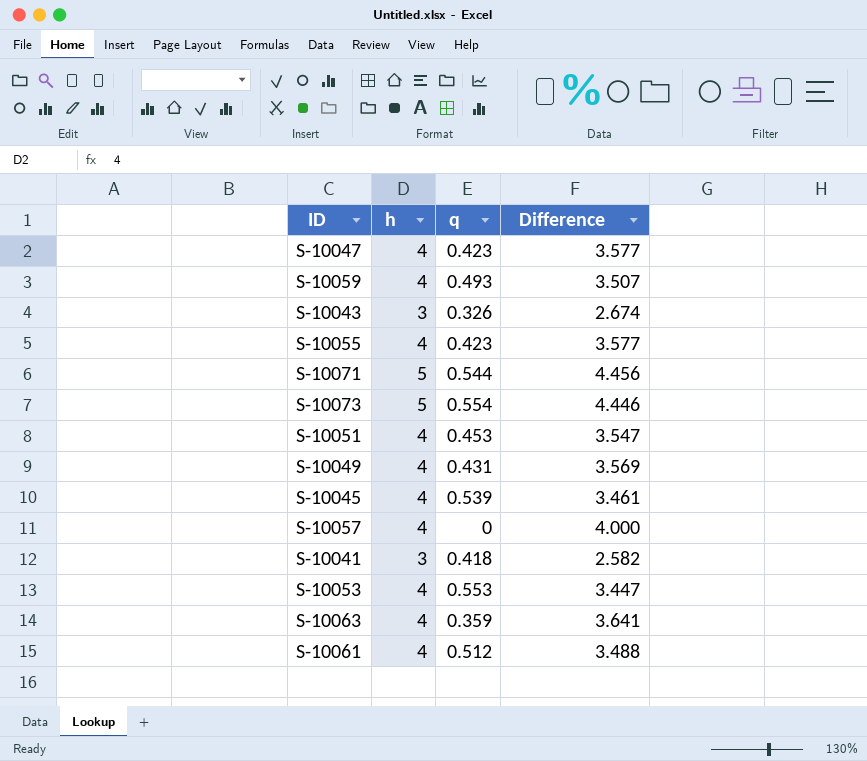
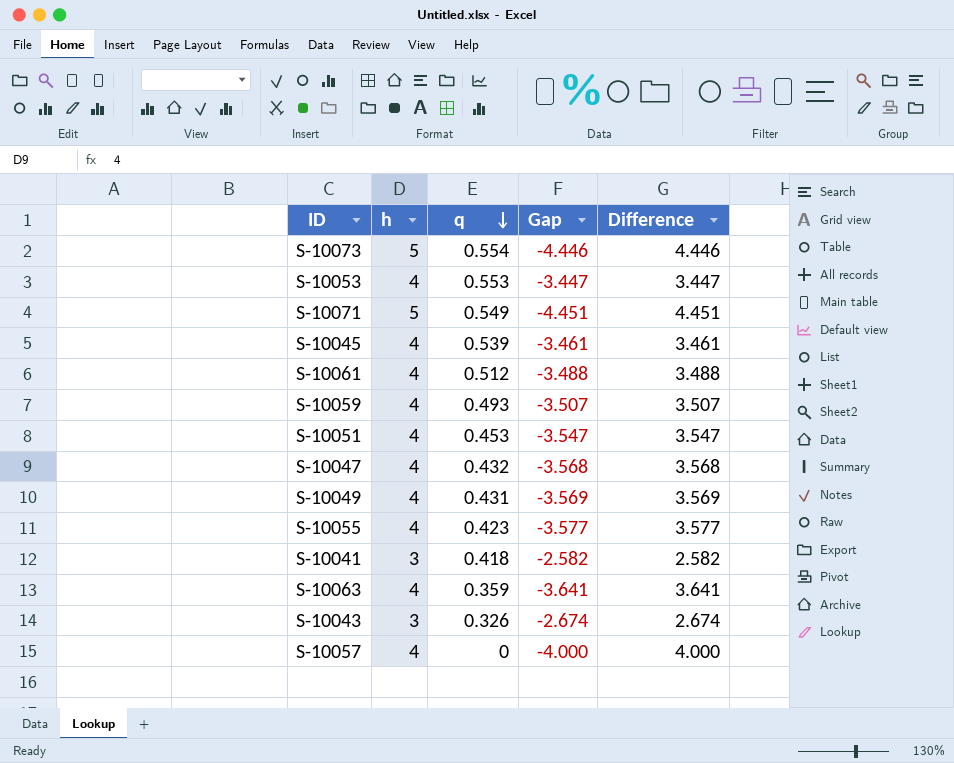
row order: none -> q descending
column Gap | formula: none -> [q] - [h]
S-10071 | q: 0.544 -> 0.549
S-10071 | Difference: 4.456 -> 4.451
S-10047 | q: 0.423 -> 0.432
S-10047 | Difference: 3.577 -> 3.568

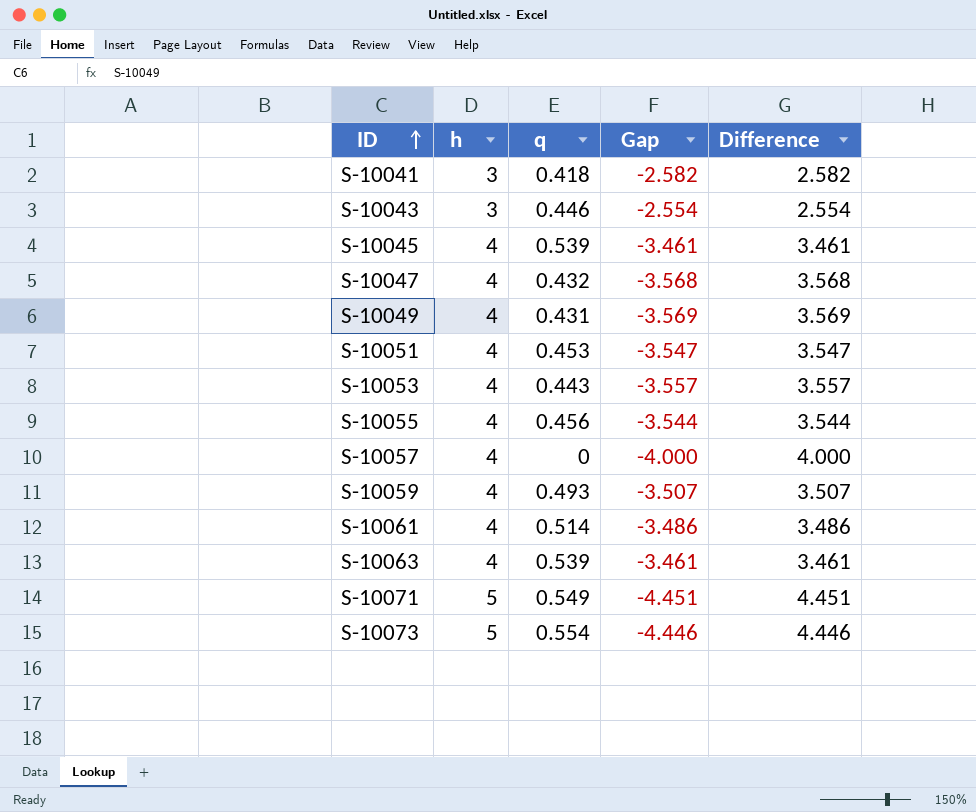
row order: q descending -> ID ascending
S-10043 | q: 0.326 -> 0.446
S-10043 | Gap: -2.674 -> -2.554
S-10043 | Difference: 2.674 -> 2.554
S-10053 | q: 0.553 -> 0.443
S-10053 | Gap: -3.447 -> -3.557
S-10053 | Difference: 3.447 -> 3.557
S-10055 | q: 0.423 -> 0.456
S-10055 | Gap: -3.577 -> -3.544
S-10055 | Difference: 3.577 -> 3.544
S-10061 | q: 0.512 -> 0.514
S-10061 | Gap: -3.488 -> -3.486
S-10061 | Difference: 3.488 -> 3.486
S-10063 | q: 0.359 -> 0.539
S-10063 | Gap: -3.641 -> -3.461
S-10063 | Difference: 3.641 -> 3.461

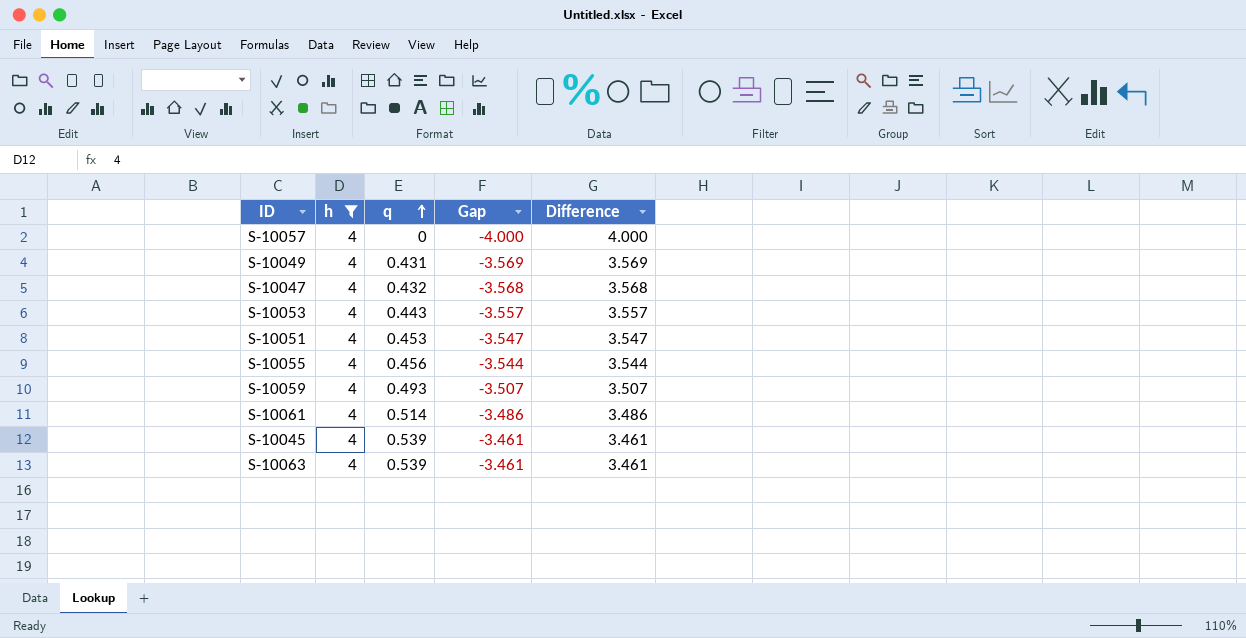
filter: none -> h = 4
row order: ID ascending -> q ascending

